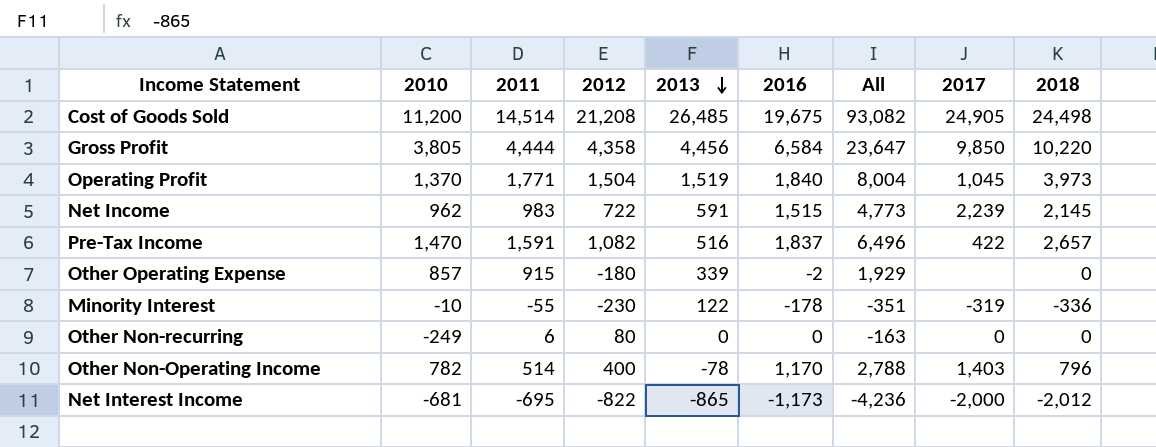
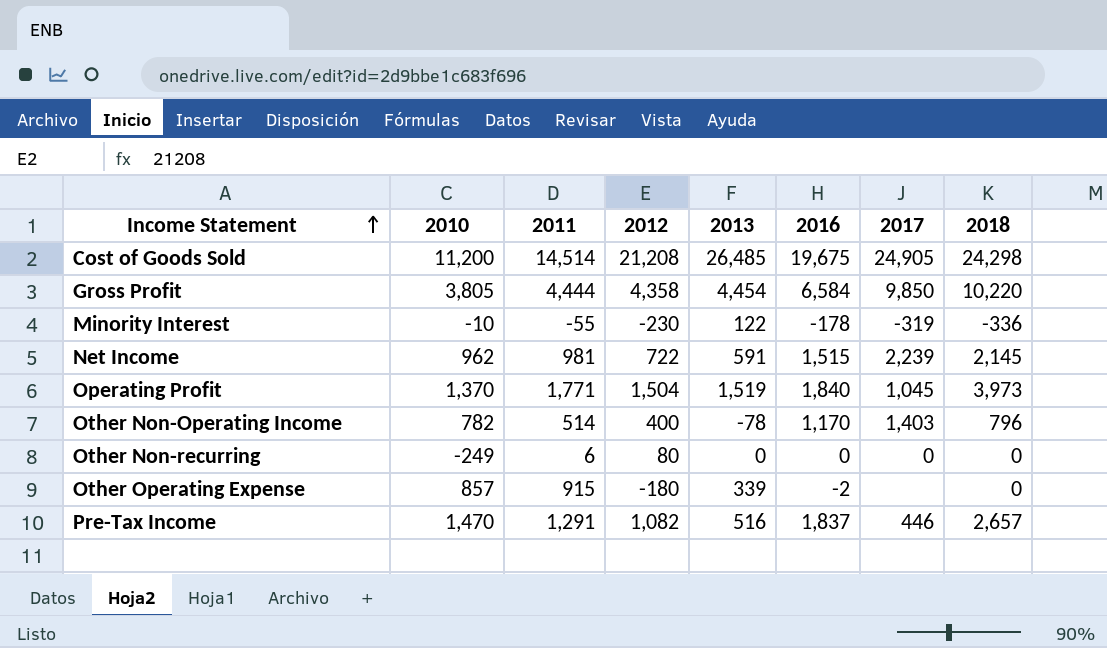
row order: 2013 descending -> Income Statement ascending
column All | formula: [2010] + [2011] + [2012] + [2013] + [2016] -> none
row Net Interest Income: -681 | -695 | -822 | -865 | -1,173 | -4,236 | -2,000 | -2,012 -> none
Cost of Goods Sold | 2018: 24,498 -> 24,298
Gross Profit | 2013: 4,456 -> 4,454
Net Income | 2011: 983 -> 981
Pre-Tax Income | 2011: 1,591 -> 1,291
Pre-Tax Income | 2017: 422 -> 446

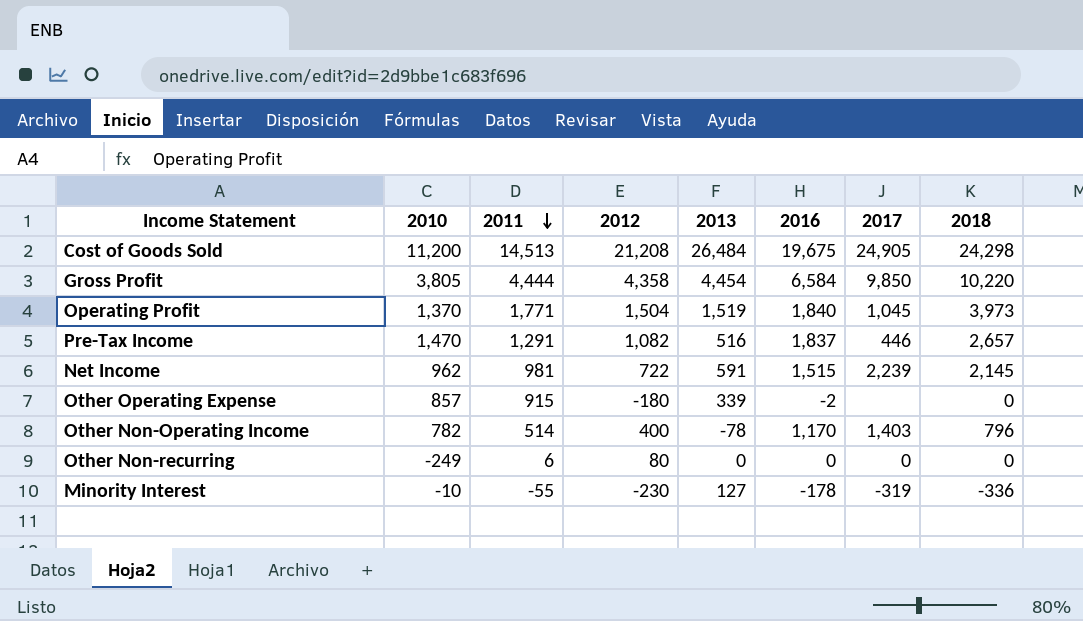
row order: Income Statement ascending -> 2011 descending
Cost of Goods Sold | 2011: 14,514 -> 14,513
Cost of Goods Sold | 2013: 26,485 -> 26,484
Minority Interest | 2013: 122 -> 127

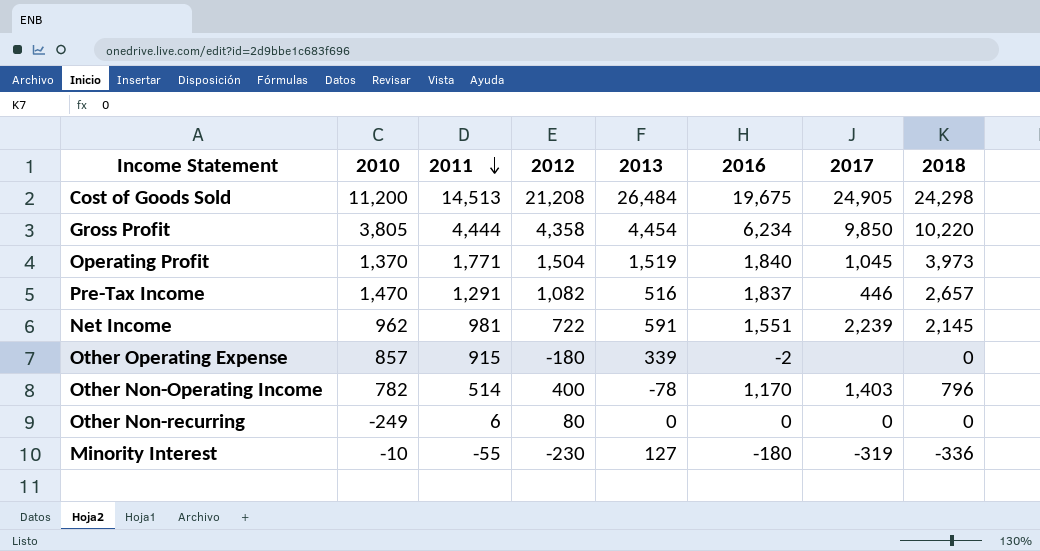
Gross Profit | 2016: 6,584 -> 6,234
Net Income | 2016: 1,515 -> 1,551
Minority Interest | 2016: -178 -> -180

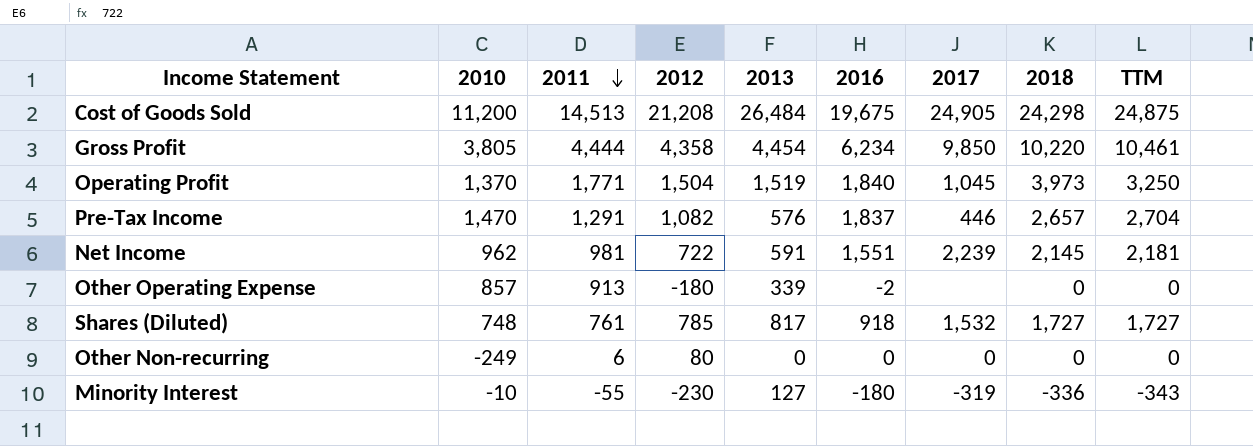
column TTM | position: none -> 9
row Other Non-Operating Income: 782 | 514 | 400 | -78 | 1,170 | 1,403 | 796 -> none
Pre-Tax Income | 2013: 516 -> 576
Other Operating Expense | 2011: 915 -> 913
row Shares (Diluted): none -> 748 | 761 | 785 | 817 | 918 | 1,532 | 1,727 | 1,727

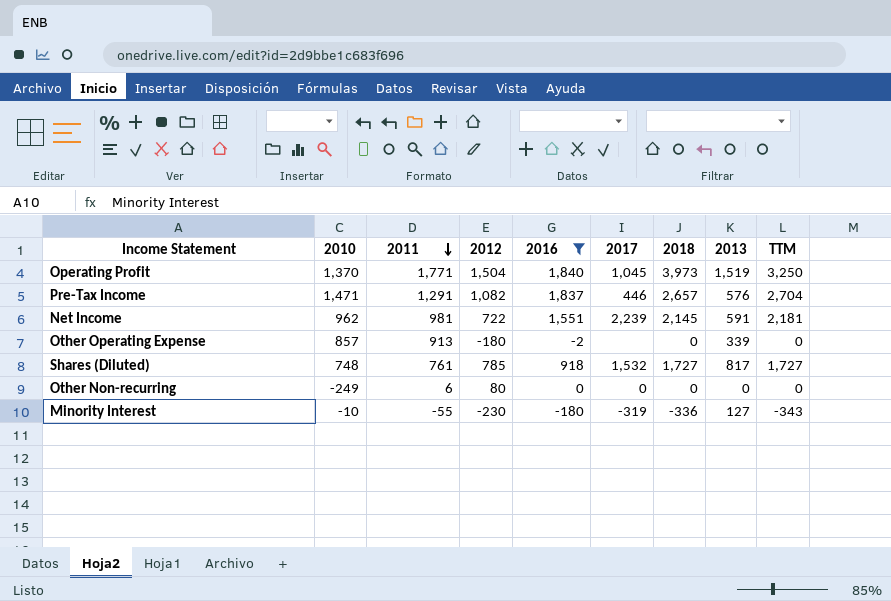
filter: none -> 2016 <= 1,840
column 2013 | position: 5 -> 8
Pre-Tax Income | 2010: 1,470 -> 1,471

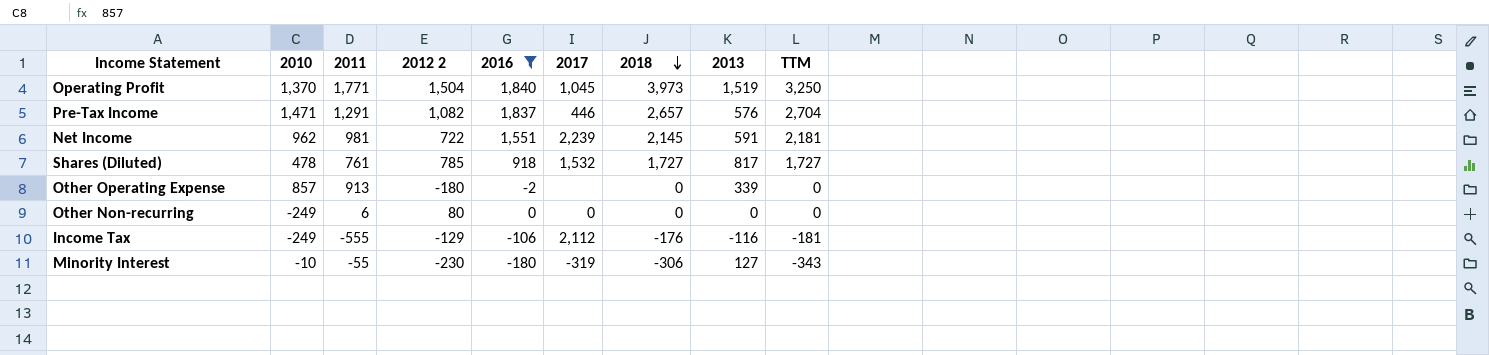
row order: 2011 descending -> 2018 descending
column name: 2012 -> 2012 2
Shares (Diluted) | 2010: 748 -> 478
row Income Tax: none -> -249 | -555 | -129 | -106 | 2,112 | -176 | -116 | -181
Minority Interest | 2018: -336 -> -306

